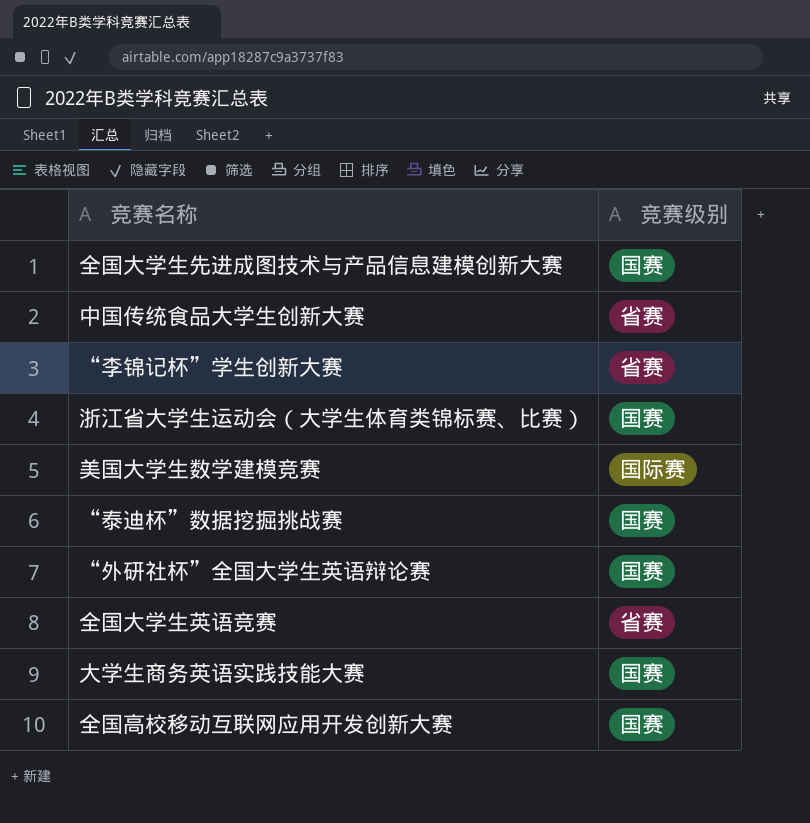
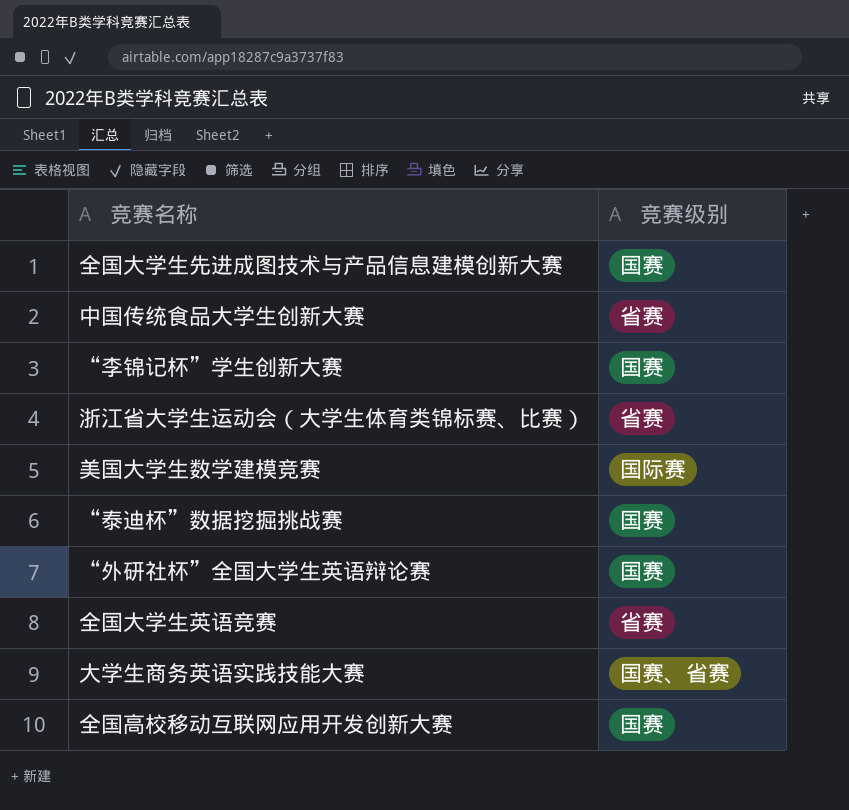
“李锦记杯”学生创新大赛 | 竞赛级别: 省赛 -> 国赛
浙江省大学生运动会（大学生体育类锦标赛、比赛） | 竞赛级别: 国赛 -> 省赛
大学生商务英语实践技能大赛 | 竞赛级别: 国赛 -> 国赛、省赛

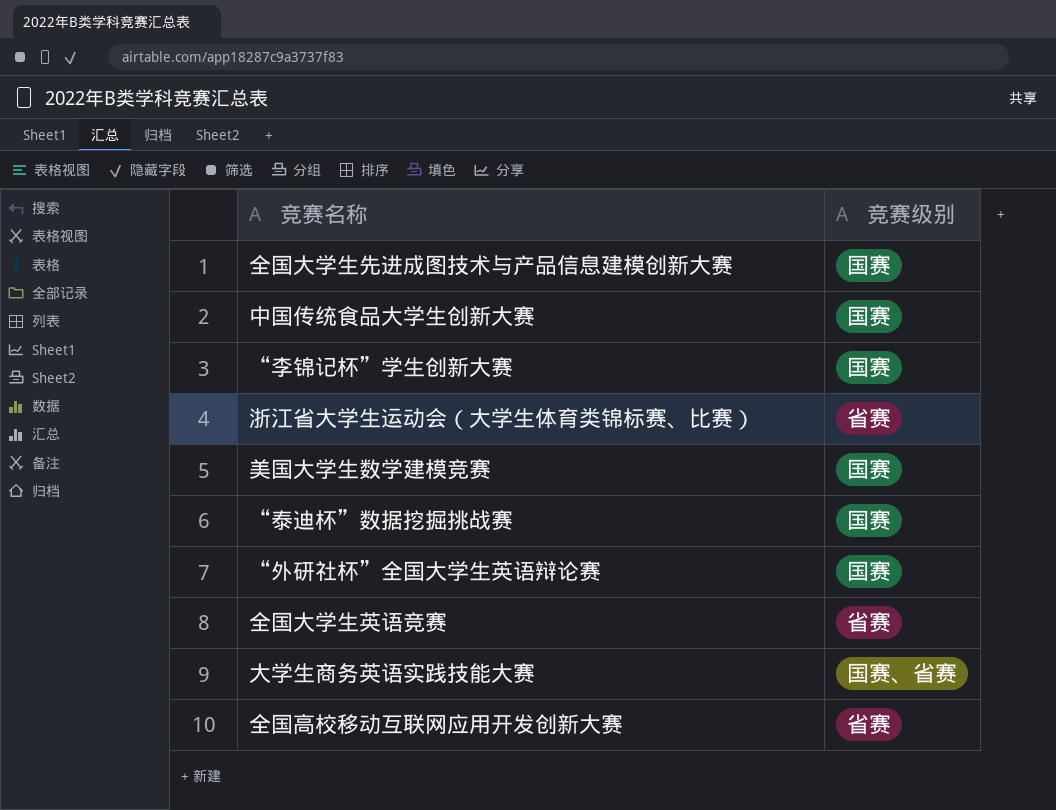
中国传统食品大学生创新大赛 | 竞赛级别: 省赛 -> 国赛
美国大学生数学建模竞赛 | 竞赛级别: 国际赛 -> 国赛
全国高校移动互联网应用开发创新大赛 | 竞赛级别: 国赛 -> 省赛

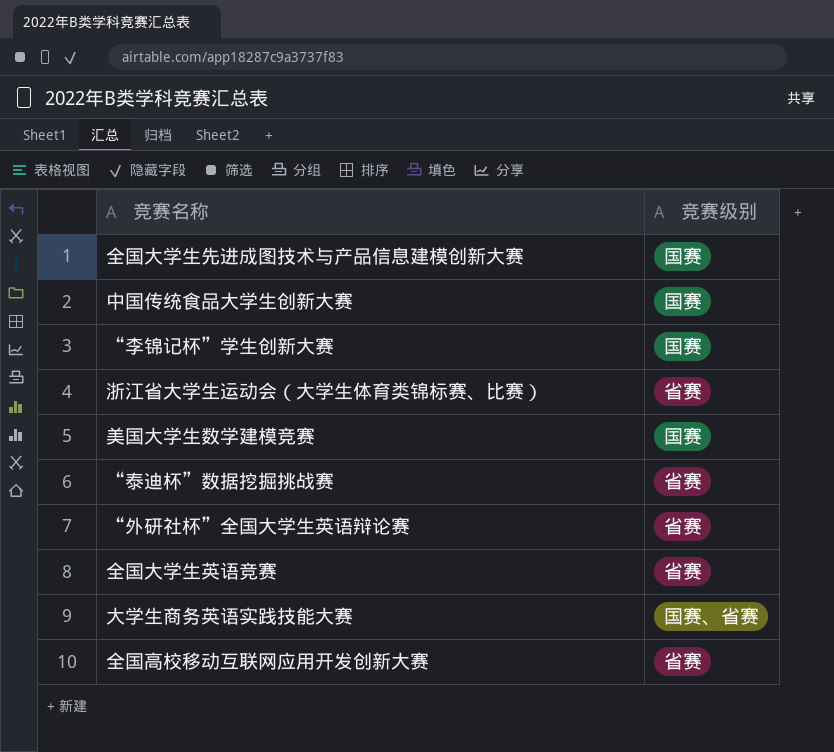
“泰迪杯”数据挖掘挑战赛 | 竞赛级别: 国赛 -> 省赛
“外研社杯”全国大学生英语辩论赛 | 竞赛级别: 国赛 -> 省赛

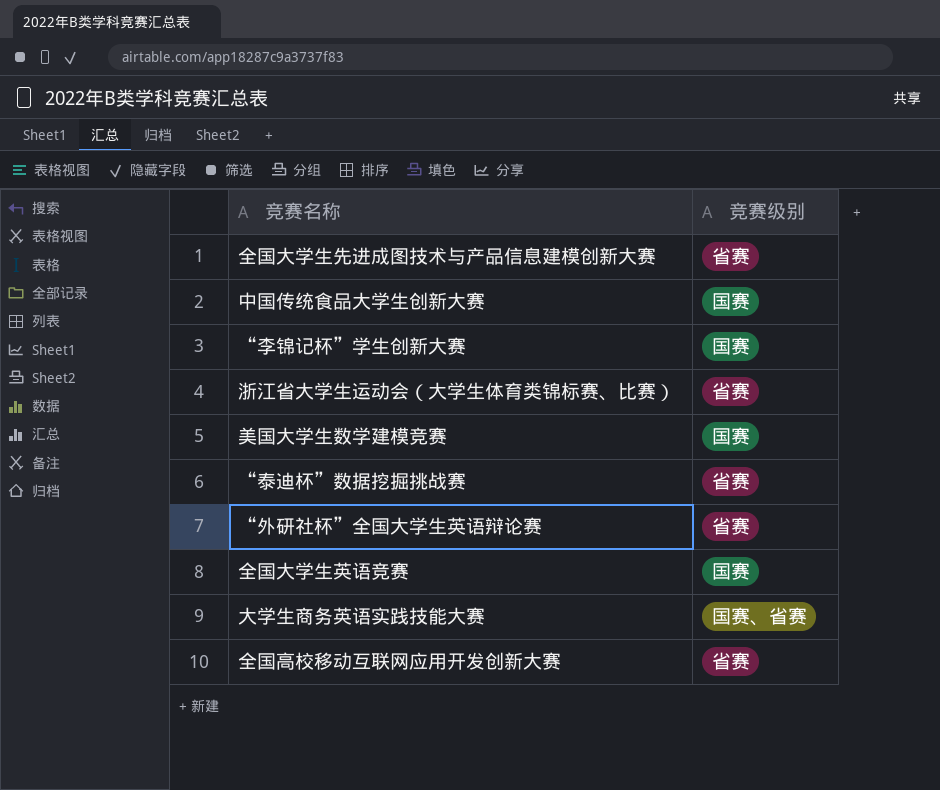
全国大学生先进成图技术与产品信息建模创新大赛 | 竞赛级别: 国赛 -> 省赛
全国大学生英语竞赛 | 竞赛级别: 省赛 -> 国赛

